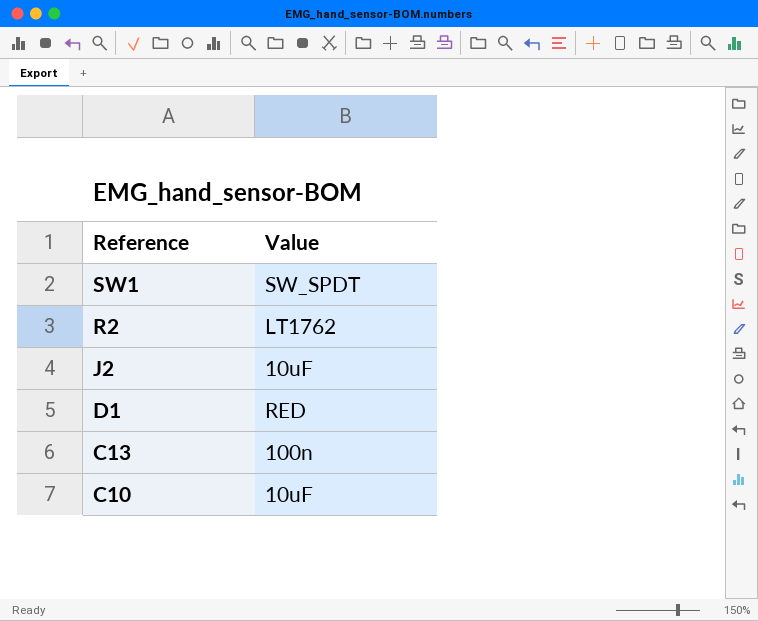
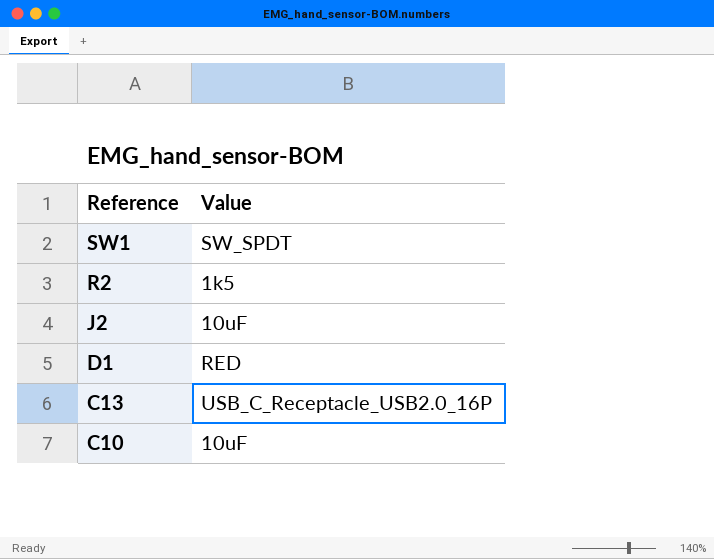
R2 | Value: LT1762 -> 1k5
C13 | Value: 100n -> USB_C_Receptacle_USB2.0_16P

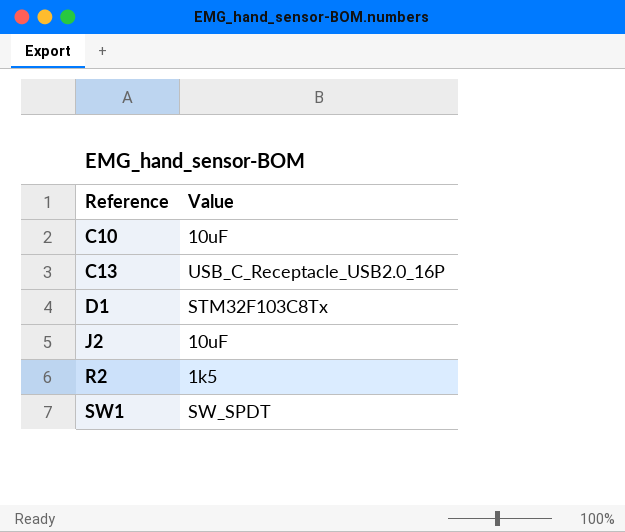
row order: Reference descending -> Reference ascending
D1 | Value: RED -> STM32F103C8Tx

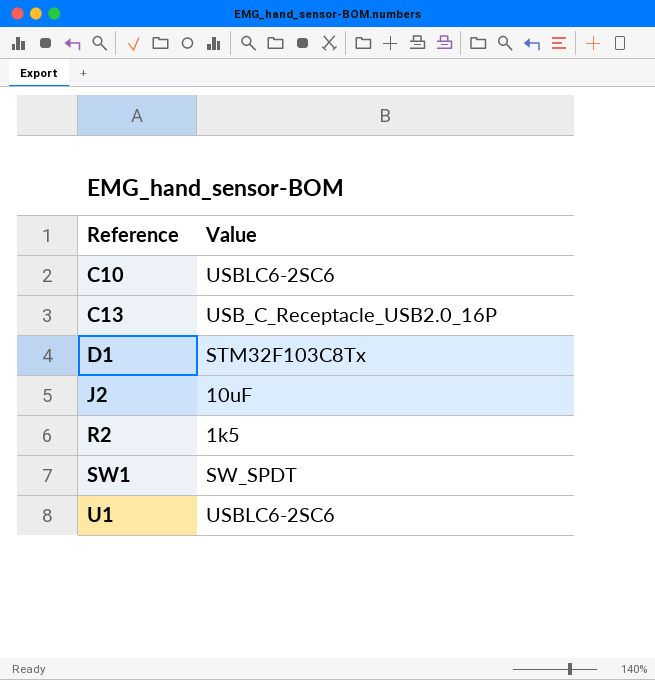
C10 | Value: 10uF -> USBLC6-2SC6
row U1: none -> USBLC6-2SC6

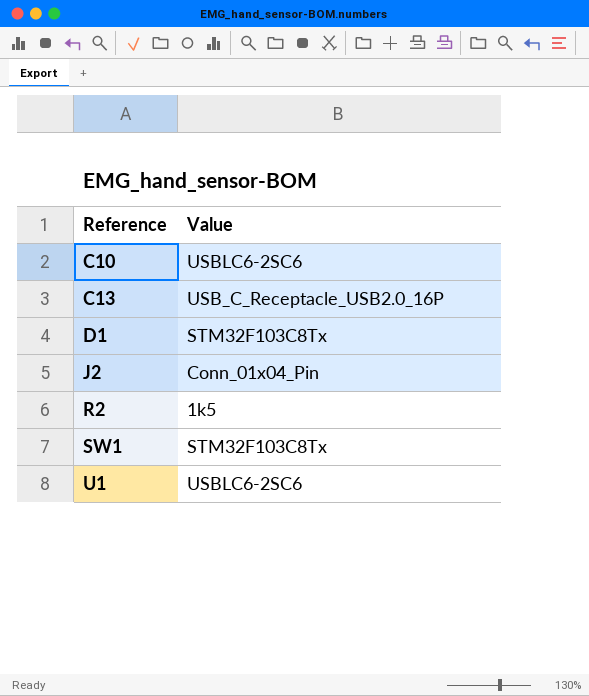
J2 | Value: 10uF -> Conn_01x04_Pin
SW1 | Value: SW_SPDT -> STM32F103C8Tx

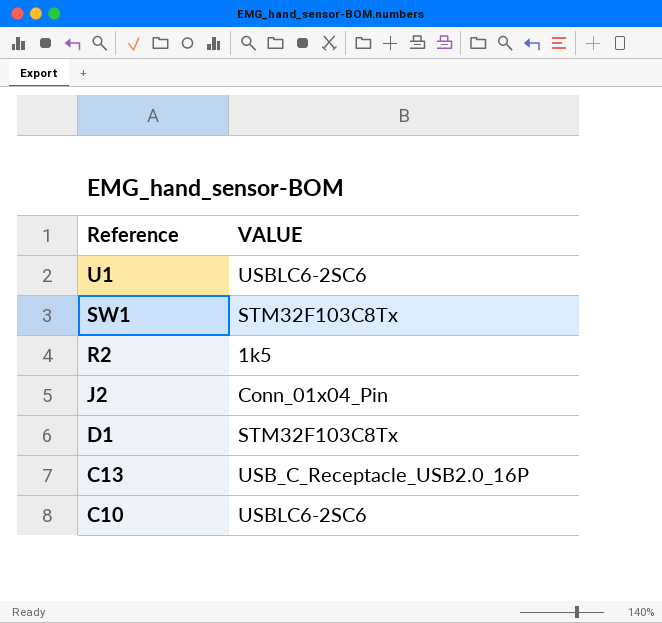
row order: Reference ascending -> Reference descending
column name: Value -> VALUE

